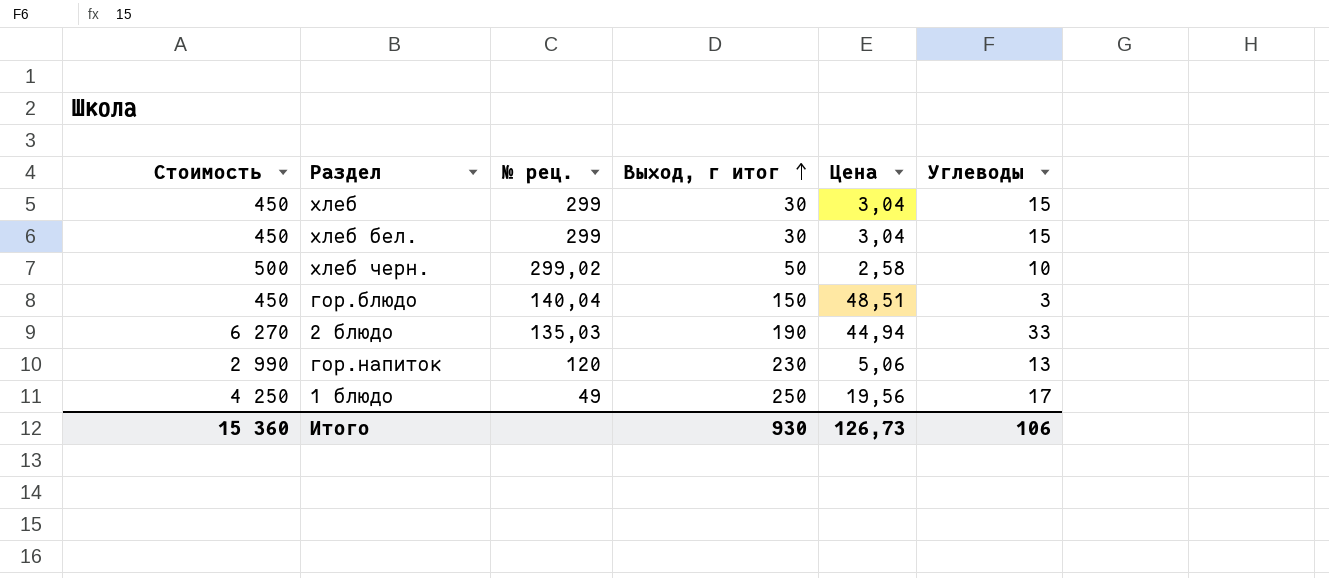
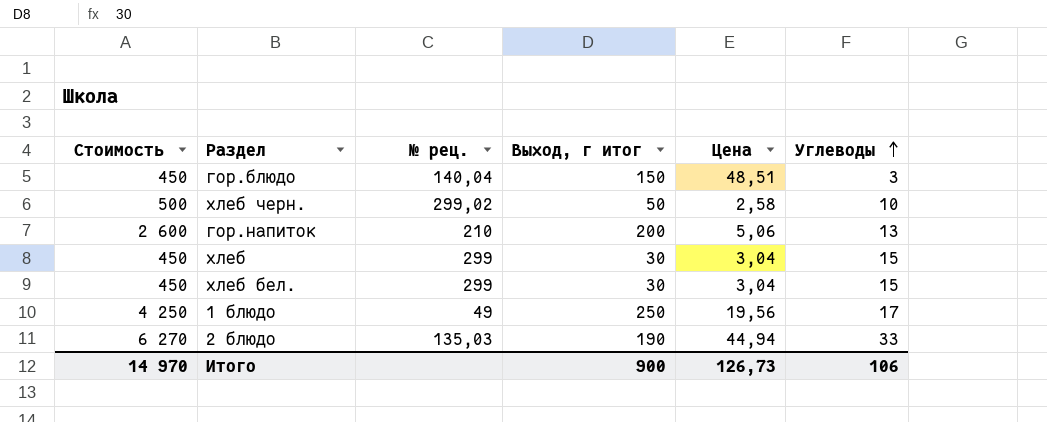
row order: Выход, г итог ascending -> Углеводы ascending
гор.напиток | Стоимость: 2 990 -> 2 600
гор.напиток | № рец.: 120 -> 210
гор.напиток | Выход, г итог: 230 -> 200
Итого | Стоимость: 15 360 -> 14 970
Итого | Выход, г итог: 930 -> 900

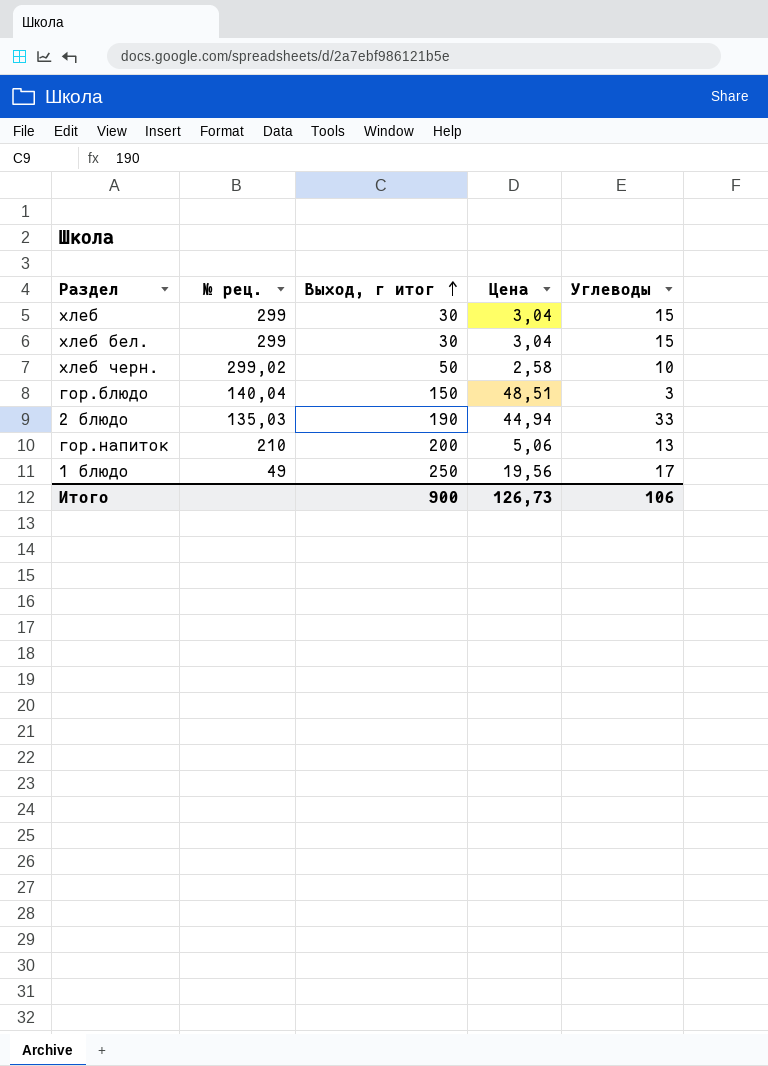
row order: Углеводы ascending -> Выход, г итог ascending
column Стоимость | formula: [Выход, г итог] * [Углеводы] -> none

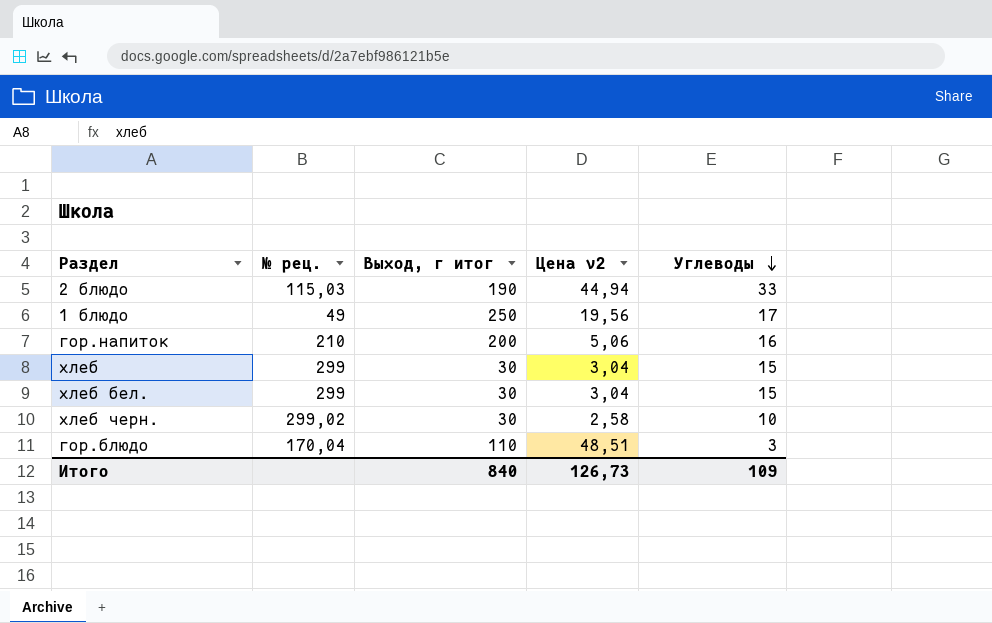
row order: Выход, г итог ascending -> Углеводы descending
column name: Цена -> Цена v2
2 блюдо | № рец.: 135,03 -> 115,03
гор.напиток | Углеводы: 13 -> 16
хлеб черн. | Выход, г итог: 50 -> 30
гор.блюдо | № рец.: 140,04 -> 170,04
гор.блюдо | Выход, г итог: 150 -> 110
Итого | Выход, г итог: 900 -> 840
Итого | Углеводы: 106 -> 109

